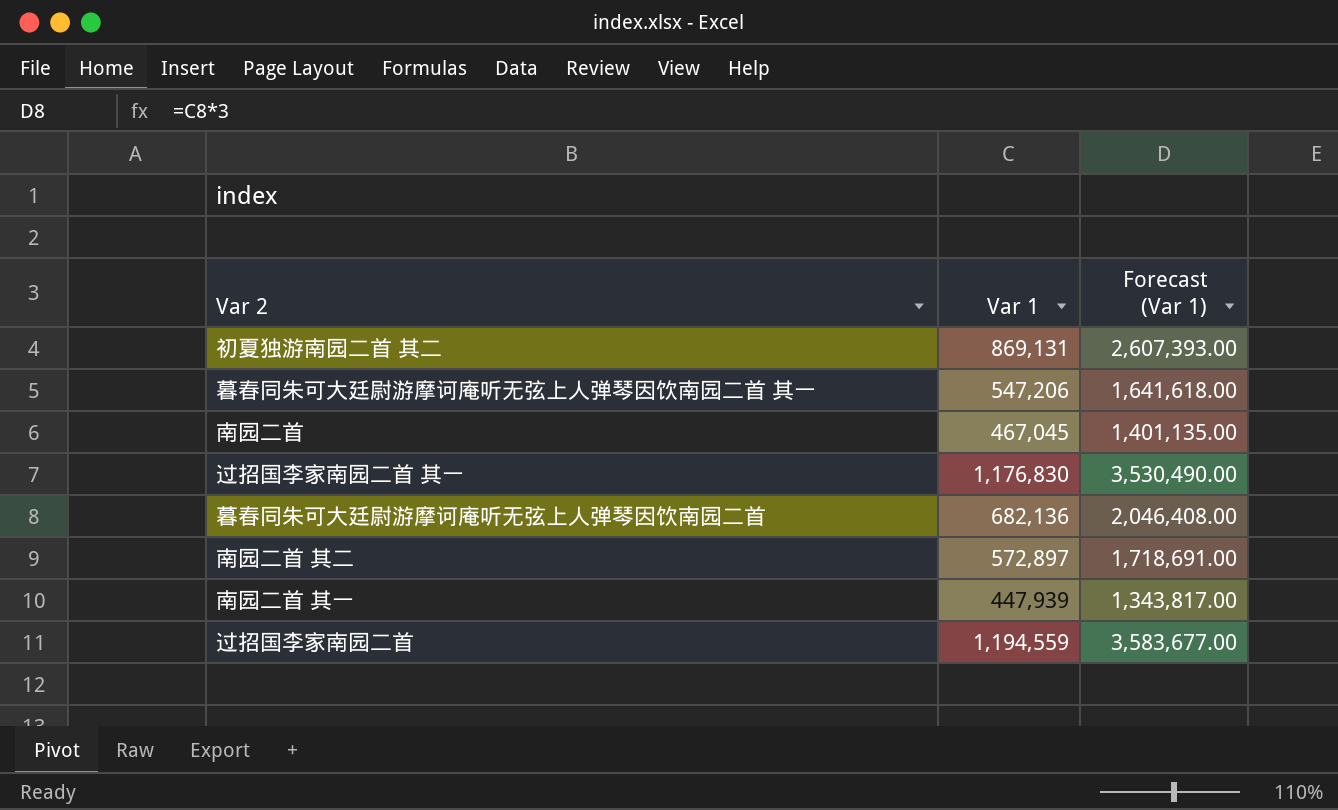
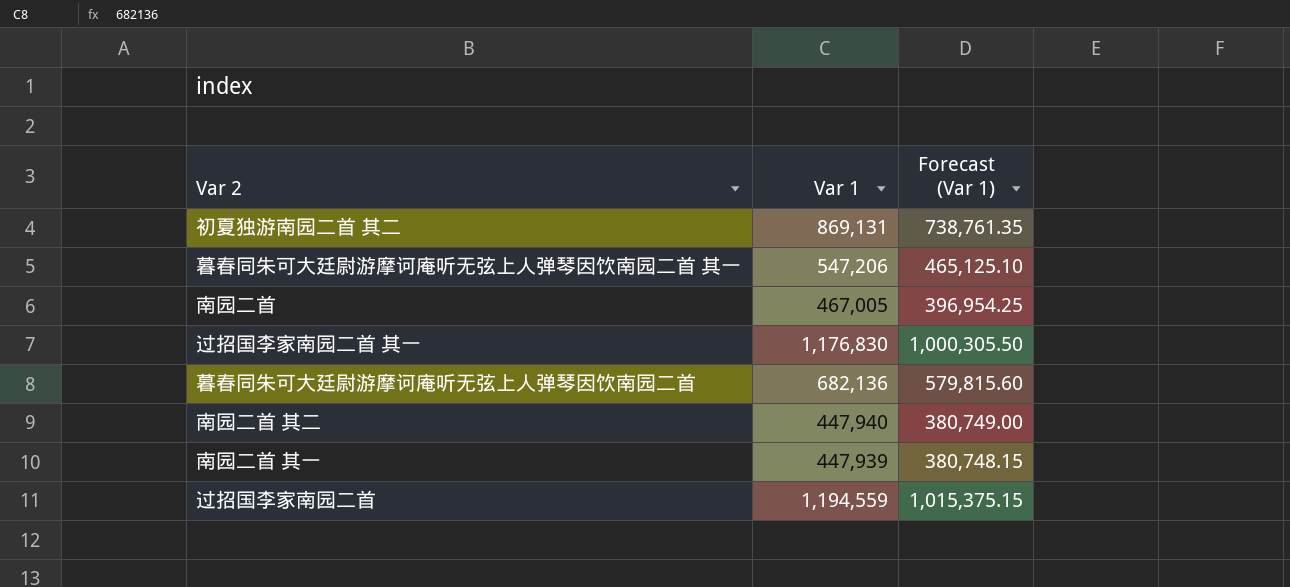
column Forecast (Var 1) | formula: [Var 1] * 3 -> [Var 1] * 0.85
南园二首 | Var 1: 467,045 -> 467,005
南园二首 其二 | Var 1: 572,897 -> 447,940

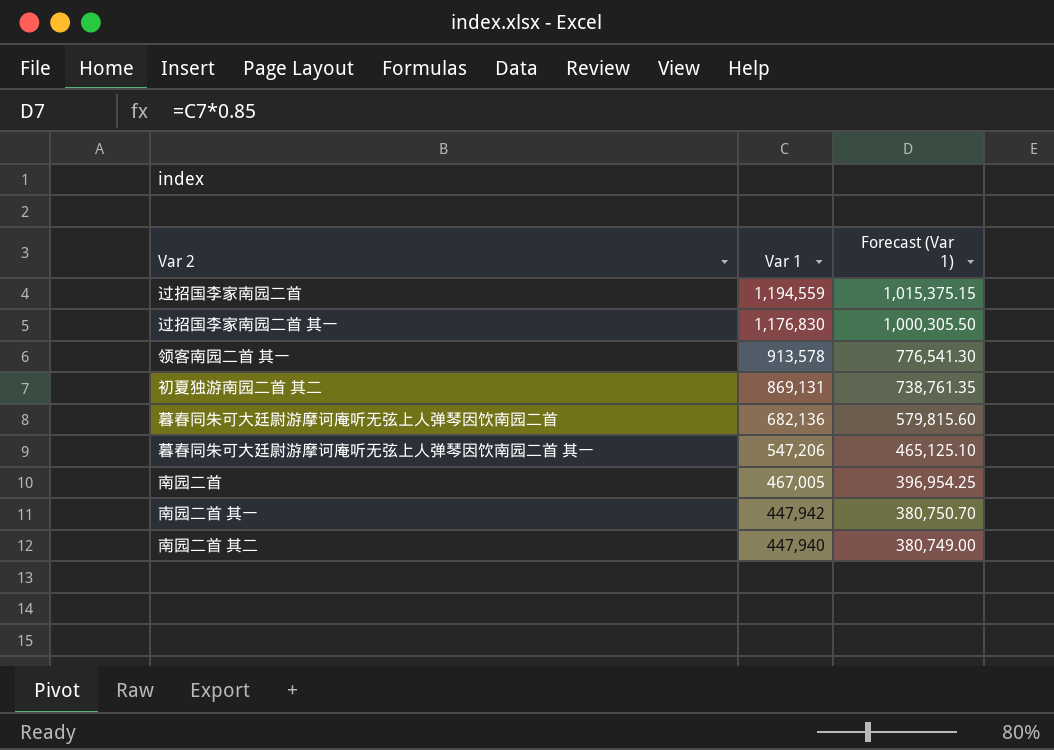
row order: none -> Var 1 descending
row 领客南园二首 其一: none -> 913,578 | 776,541.30
南园二首 其一 | Var 1: 447,939 -> 447,942
南园二首 其一 | Forecast (Var 1): 380,748.15 -> 380,750.70

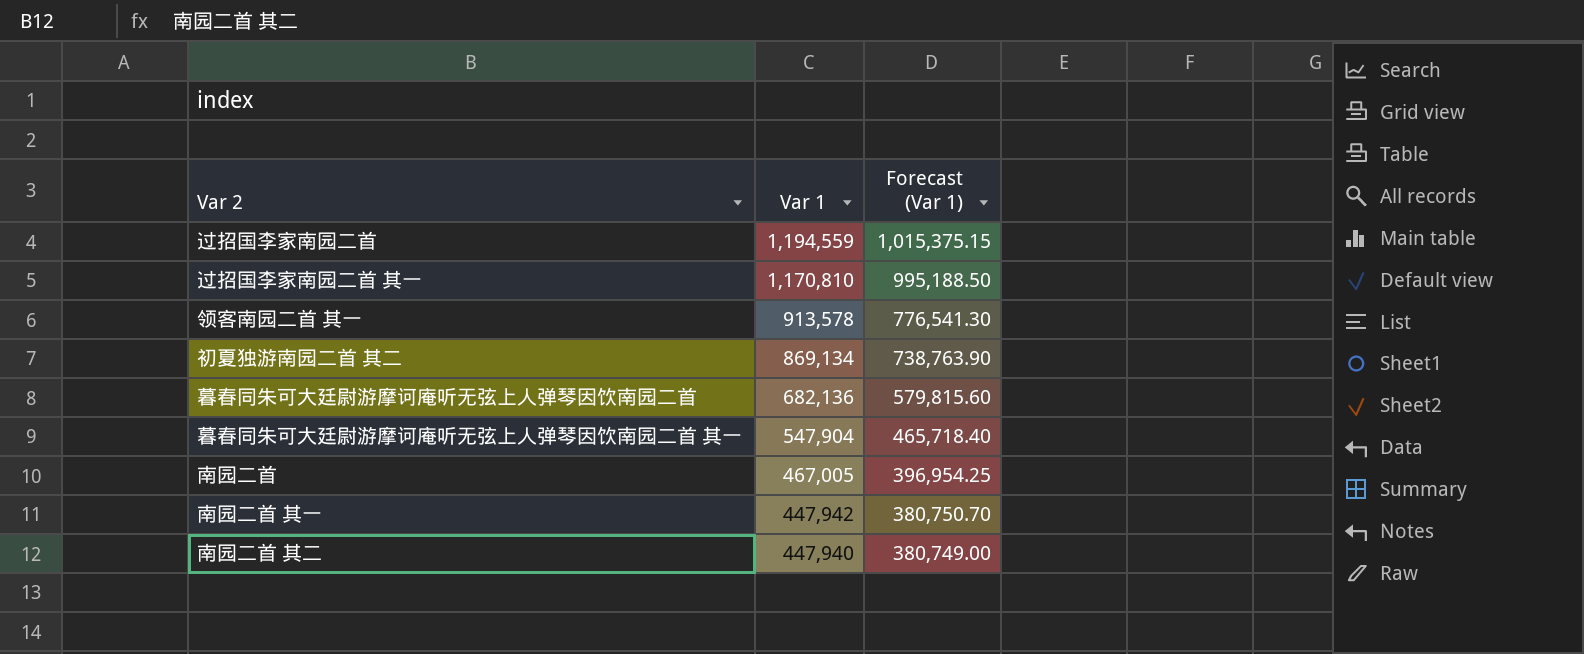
过招国李家南园二首 其一 | Var 1: 1,176,830 -> 1,170,810
过招国李家南园二首 其一 | Forecast (Var 1): 1,000,305.50 -> 995,188.50
初夏独游南园二首 其二 | Var 1: 869,131 -> 869,134
初夏独游南园二首 其二 | Forecast (Var 1): 738,761.35 -> 738,763.90
暮春同朱可大廷尉游摩诃庵听无弦上人弹琴因饮南园二首 其一 | Var 1: 547,206 -> 547,904
暮春同朱可大廷尉游摩诃庵听无弦上人弹琴因饮南园二首 其一 | Forecast (Var 1): 465,125.10 -> 465,718.40

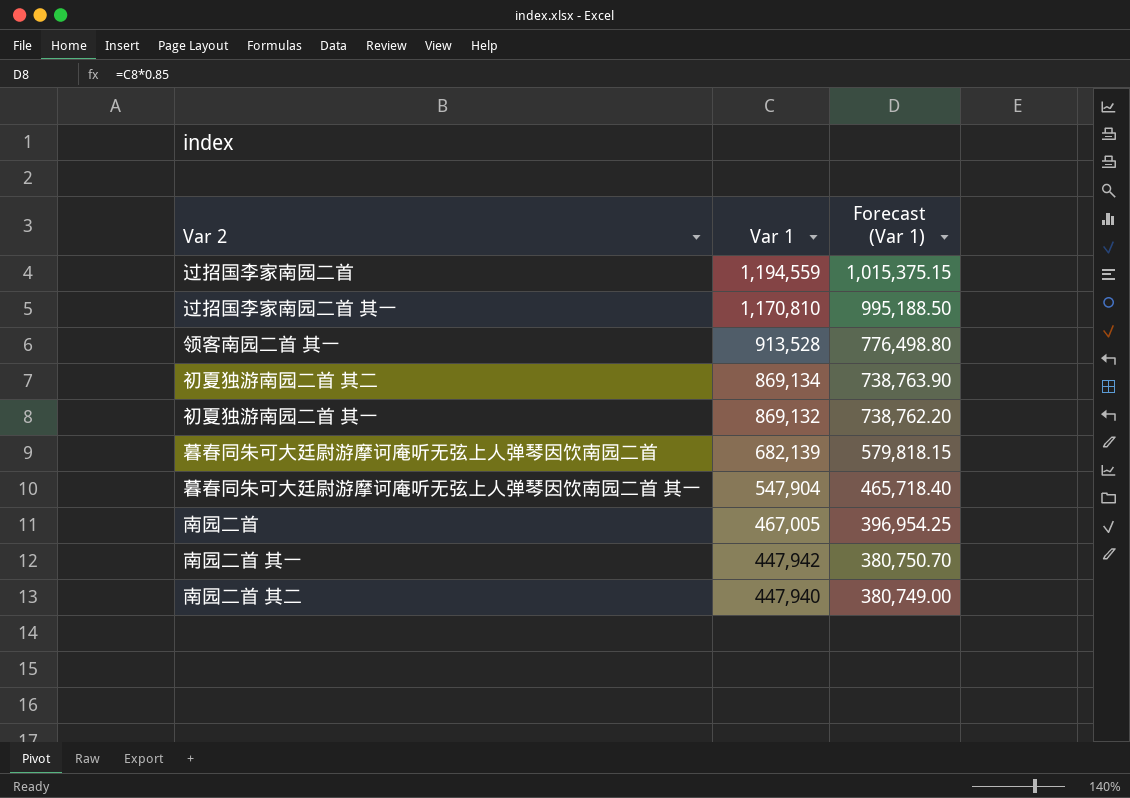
领客南园二首 其一 | Var 1: 913,578 -> 913,528
领客南园二首 其一 | Forecast (Var 1): 776,541.30 -> 776,498.80
row 初夏独游南园二首 其一: none -> 869,132 | 738,762.20
暮春同朱可大廷尉游摩诃庵听无弦上人弹琴因饮南园二首 | Var 1: 682,136 -> 682,139
暮春同朱可大廷尉游摩诃庵听无弦上人弹琴因饮南园二首 | Forecast (Var 1): 579,815.60 -> 579,818.15

